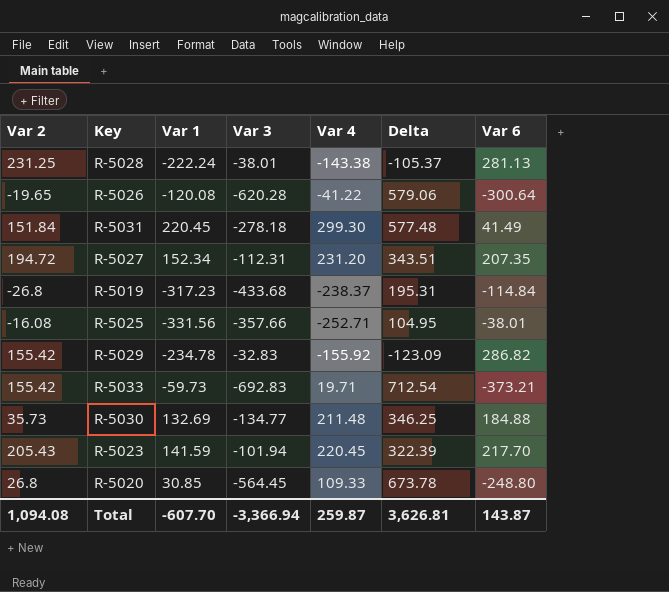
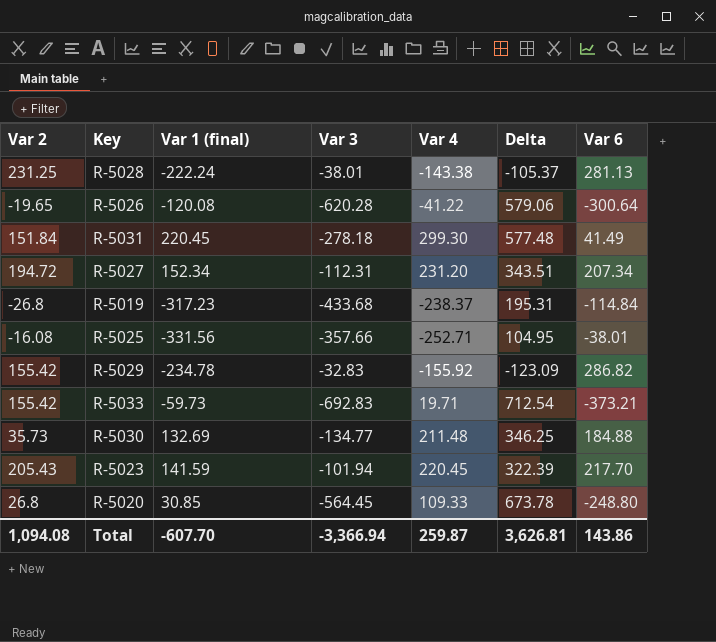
column name: Var 1 -> Var 1 (final)
R-5027 | Var 6: 207.35 -> 207.34
Total | Var 6: 143.87 -> 143.86

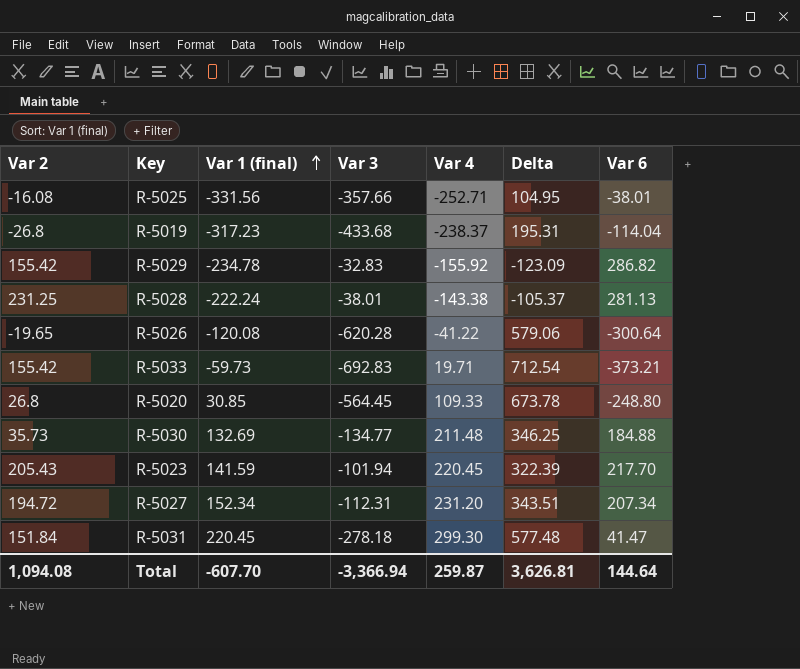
row order: none -> Var 1 (final) ascending
R-5019 | Var 6: -114.84 -> -114.04
R-5031 | Var 6: 41.49 -> 41.47
Total | Var 6: 143.86 -> 144.64

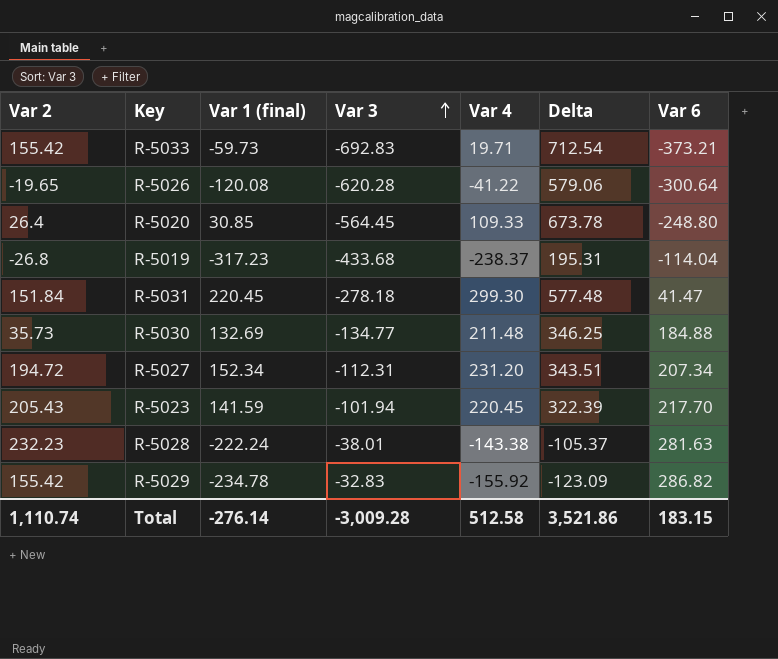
row order: Var 1 (final) ascending -> Var 3 ascending
row R-5025: -16.08 | -331.56 | -357.66 | -252.71 | 104.95 | -38.01 -> none
R-5020 | Var 2: 26.8 -> 26.4
R-5028 | Var 2: 231.25 -> 232.23
R-5028 | Var 6: 281.13 -> 281.63
Total | Var 2: 1,094.08 -> 1,110.74
Total | Var 1 (final): -607.70 -> -276.14
Total | Var 3: -3,366.94 -> -3,009.28
Total | Var 4: 259.87 -> 512.58
Total | Delta: 3,626.81 -> 3,521.86
Total | Var 6: 144.64 -> 183.15

